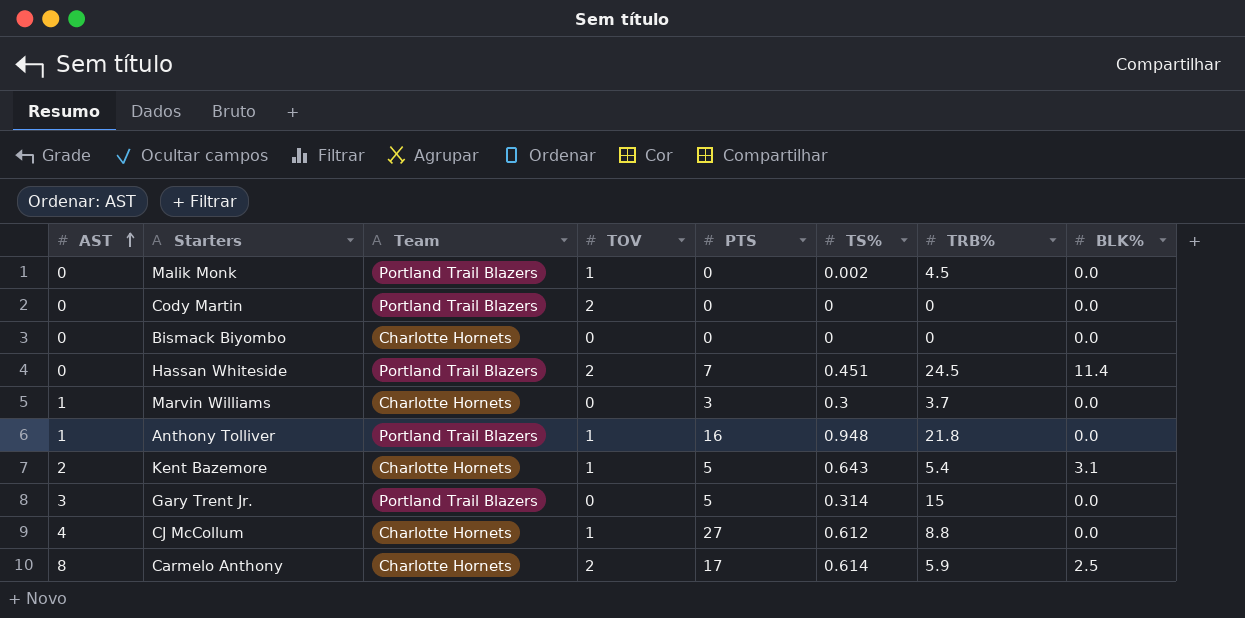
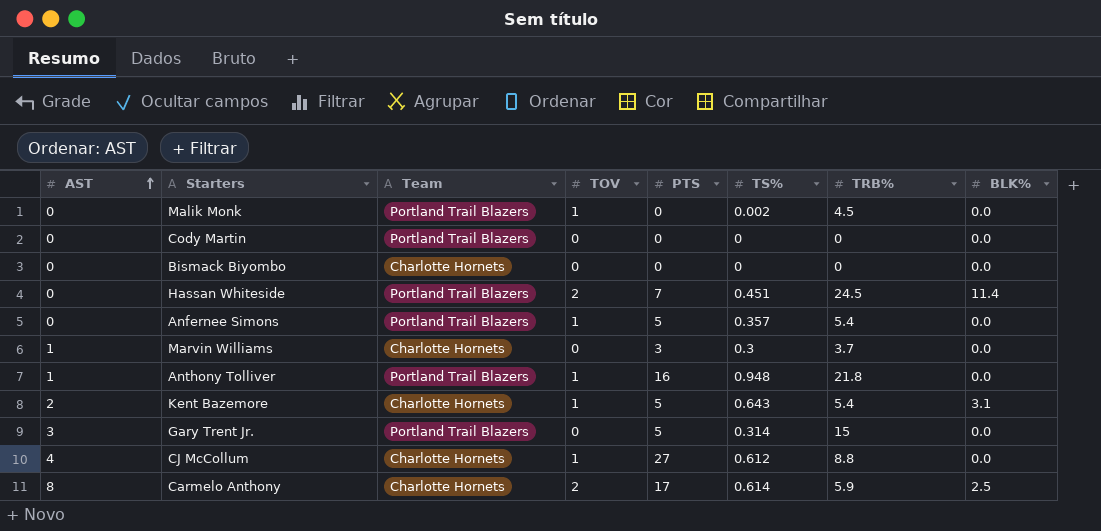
Cody Martin | TOV: 2 -> 0
row Anfernee Simons: none -> 0 | Portland Trail Blazers | 1 | 5 | 0.357 | 5.4 | 0.0

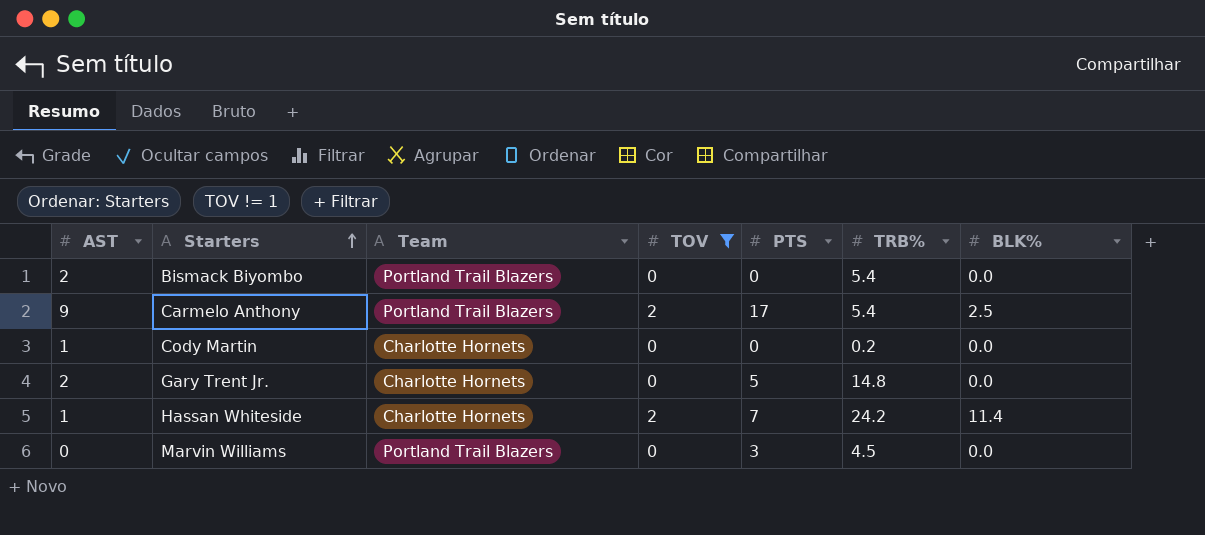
filter: none -> TOV != 1
row order: AST ascending -> Starters ascending
column TS% | position: 6 -> none
Bismack Biyombo | AST: 0 -> 2
Bismack Biyombo | Team: Charlotte Hornets -> Portland Trail Blazers
Bismack Biyombo | TRB%: 0 -> 5.4
Carmelo Anthony | AST: 8 -> 9
Carmelo Anthony | Team: Charlotte Hornets -> Portland Trail Blazers
Carmelo Anthony | TRB%: 5.9 -> 5.4
Cody Martin | AST: 0 -> 1
Cody Martin | Team: Portland Trail Blazers -> Charlotte Hornets
Cody Martin | TRB%: 0 -> 0.2
Gary Trent Jr. | AST: 3 -> 2
Gary Trent Jr. | Team: Portland Trail Blazers -> Charlotte Hornets
Gary Trent Jr. | TRB%: 15 -> 14.8
Hassan Whiteside | AST: 0 -> 1
Hassan Whiteside | Team: Portland Trail Blazers -> Charlotte Hornets
Hassan Whiteside | TRB%: 24.5 -> 24.2
Marvin Williams | AST: 1 -> 0
Marvin Williams | Team: Charlotte Hornets -> Portland Trail Blazers
Marvin Williams | TRB%: 3.7 -> 4.5

